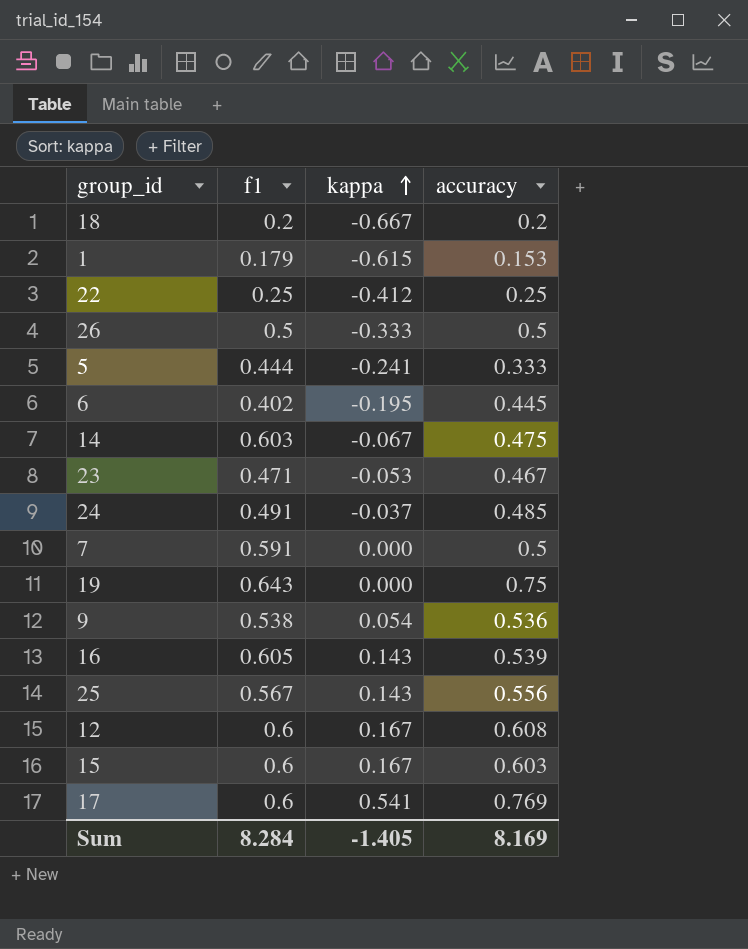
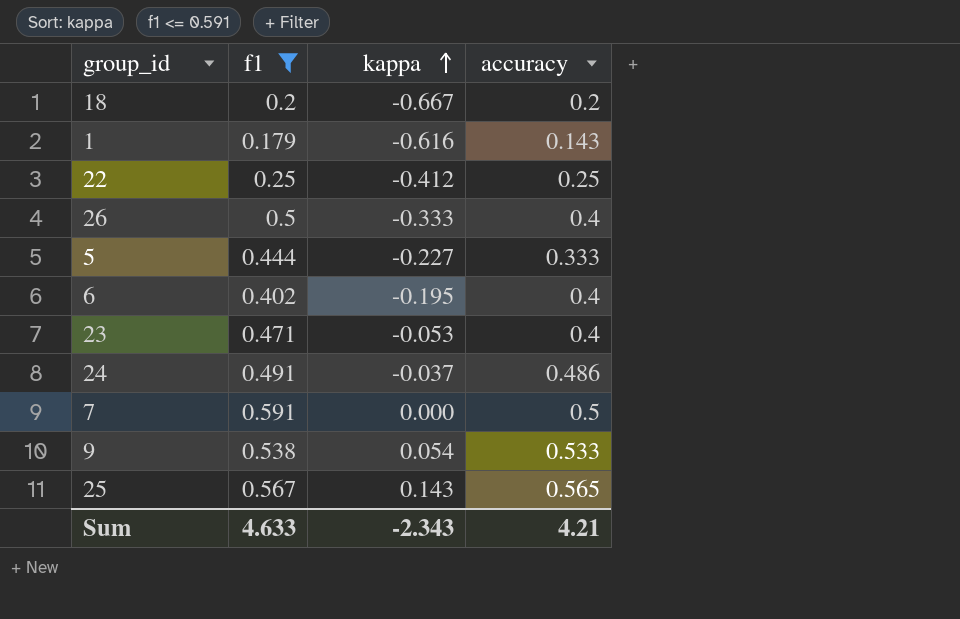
filter: none -> f1 <= 0.591
1 | kappa: -0.615 -> -0.616
1 | accuracy: 0.153 -> 0.143
26 | accuracy: 0.5 -> 0.4
5 | kappa: -0.241 -> -0.227
6 | accuracy: 0.445 -> 0.4
23 | accuracy: 0.467 -> 0.4
24 | accuracy: 0.485 -> 0.486
9 | accuracy: 0.536 -> 0.533
25 | accuracy: 0.556 -> 0.565
Sum | f1: 8.284 -> 4.633
Sum | kappa: -1.405 -> -2.343
Sum | accuracy: 8.169 -> 4.21

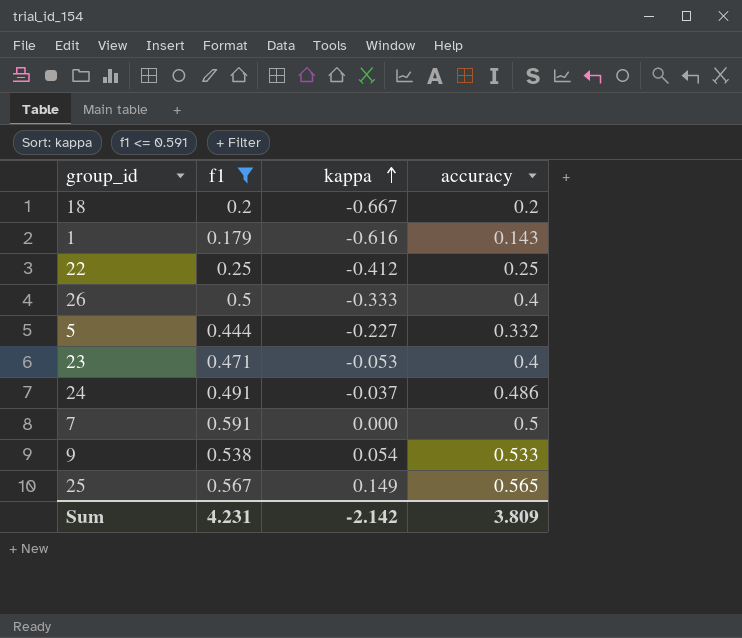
row 6: 0.402 | -0.195 | 0.4 -> none
5 | accuracy: 0.333 -> 0.332
25 | kappa: 0.143 -> 0.149
Sum | f1: 4.633 -> 4.231
Sum | kappa: -2.343 -> -2.142
Sum | accuracy: 4.21 -> 3.809

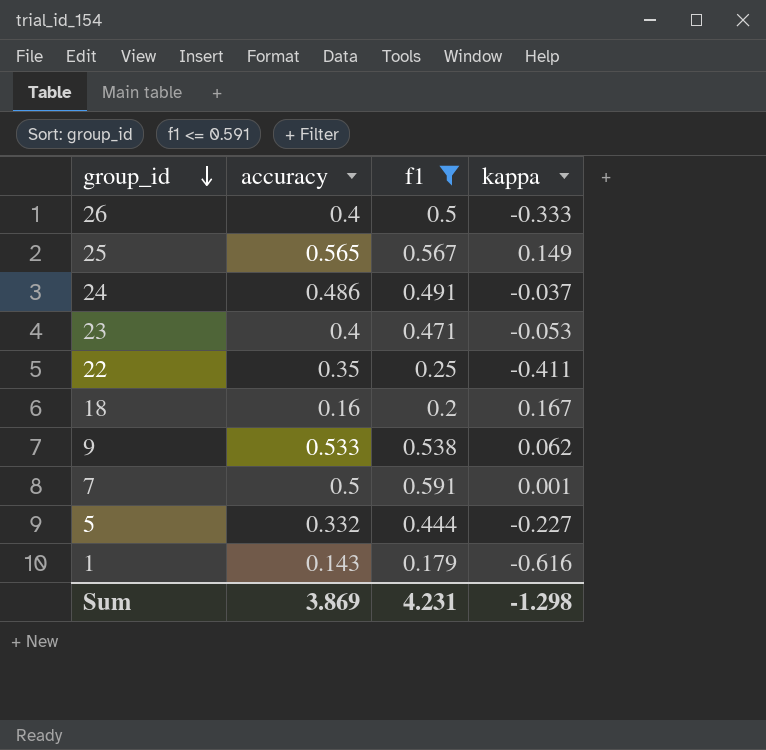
row order: kappa ascending -> group_id descending
column accuracy | position: 4 -> 2
22 | accuracy: 0.25 -> 0.35
22 | kappa: -0.412 -> -0.411
18 | accuracy: 0.2 -> 0.16
18 | kappa: -0.667 -> 0.167
9 | kappa: 0.054 -> 0.062
7 | kappa: 0.000 -> 0.001
Sum | accuracy: 3.809 -> 3.869
Sum | kappa: -2.142 -> -1.298

